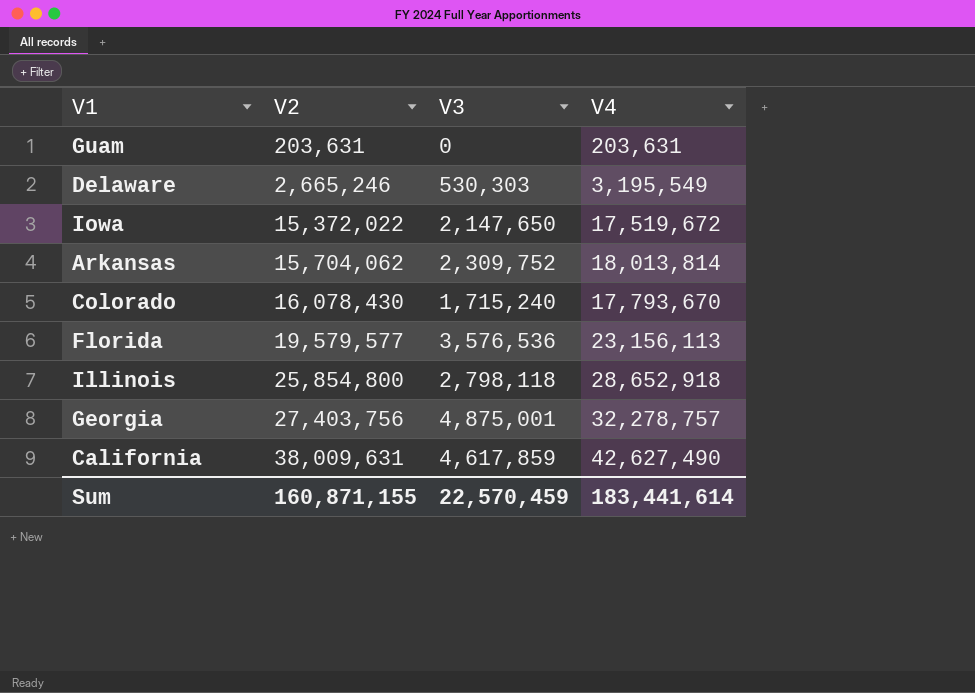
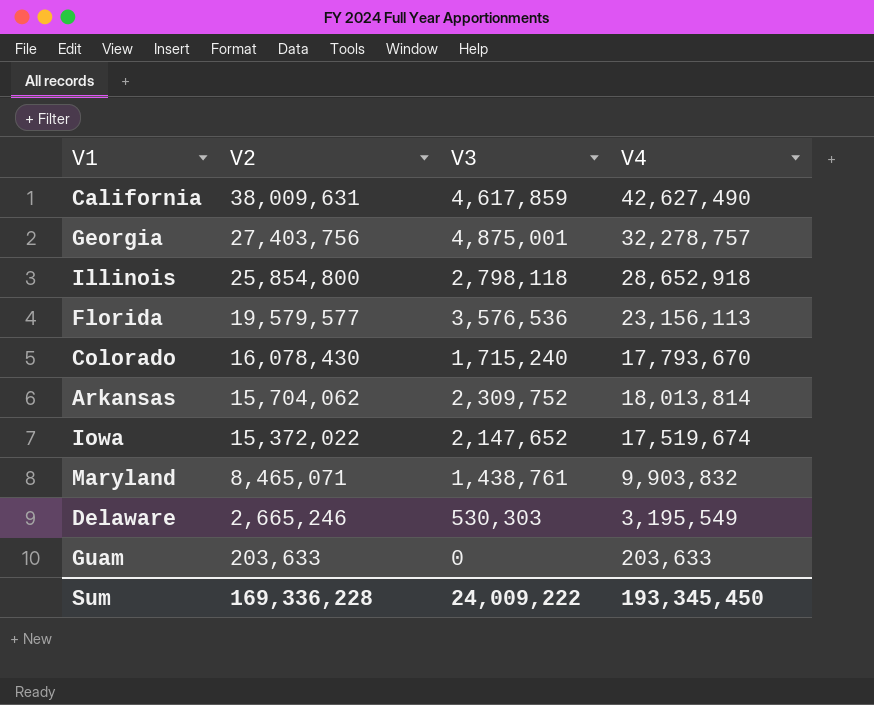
row order: V2 ascending -> V2 descending
Iowa | V3: 2,147,650 -> 2,147,652
Iowa | V4: 17,519,672 -> 17,519,674
row Maryland: none -> 8,465,071 | 1,438,761 | 9,903,832
Guam | V2: 203,631 -> 203,633
Guam | V4: 203,631 -> 203,633
Sum | V2: 160,871,155 -> 169,336,228
Sum | V3: 22,570,459 -> 24,009,222
Sum | V4: 183,441,614 -> 193,345,450

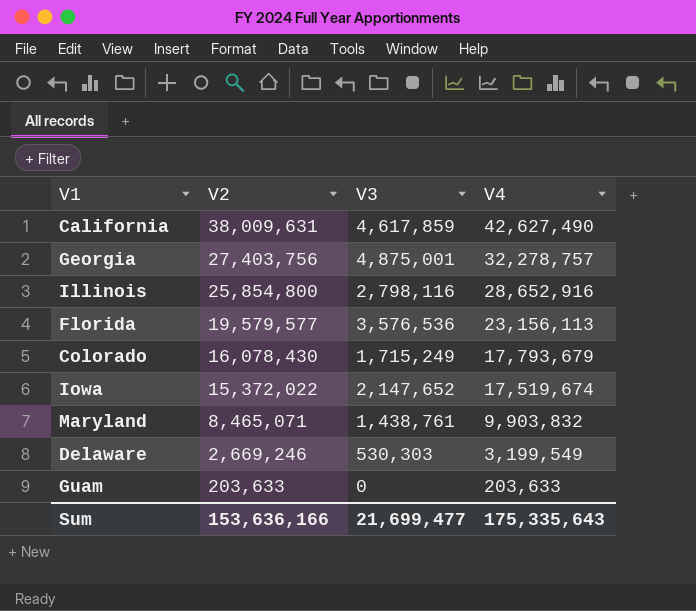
row Arkansas: 15,704,062 | 2,309,752 | 18,013,814 -> none
Illinois | V3: 2,798,118 -> 2,798,116
Illinois | V4: 28,652,918 -> 28,652,916
Colorado | V3: 1,715,240 -> 1,715,249
Colorado | V4: 17,793,670 -> 17,793,679
Delaware | V2: 2,665,246 -> 2,669,246
Delaware | V4: 3,195,549 -> 3,199,549
Sum | V2: 169,336,228 -> 153,636,166
Sum | V3: 24,009,222 -> 21,699,477
Sum | V4: 193,345,450 -> 175,335,643

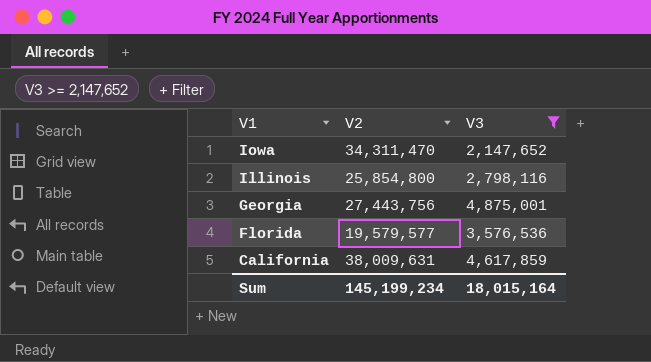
filter: none -> V3 >= 2,147,652
row order: V2 descending -> V1 descending
column V4 | formula: [V2] + [V3] -> none
Iowa | V2: 15,372,022 -> 34,311,470
Georgia | V2: 27,403,756 -> 27,443,756
Sum | V2: 153,636,166 -> 145,199,234
Sum | V3: 21,699,477 -> 18,015,164

